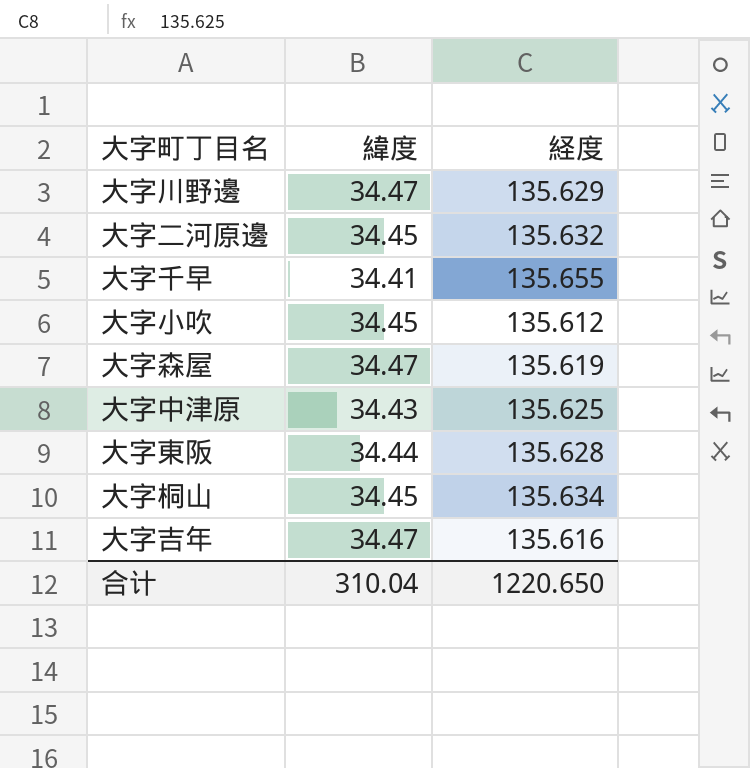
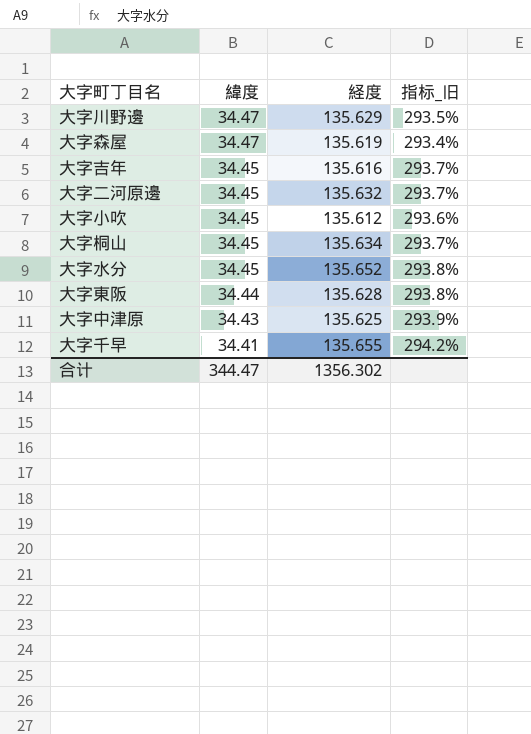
row order: none -> 緯度 descending
column 指标_旧 | formula: none -> ([経度] - [緯度]) / [緯度]
大字吉年 | 緯度: 34.47 -> 34.45
row 大字水分: none -> 34.45 | 135.652 | 293.8%
合计 | 緯度: 310.04 -> 344.47
合计 | 経度: 1220.650 -> 1356.302

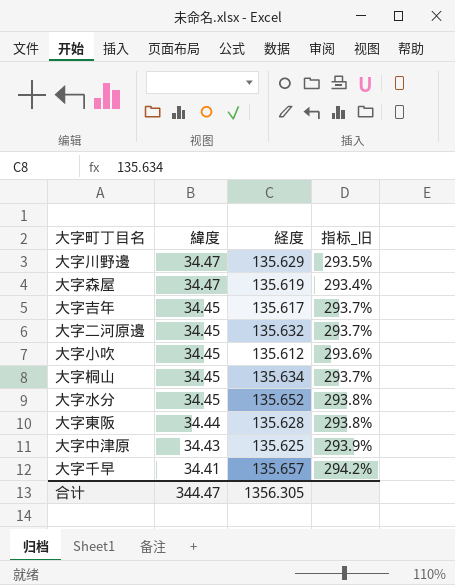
大字吉年 | 経度: 135.616 -> 135.617
大字千早 | 経度: 135.655 -> 135.657
合计 | 経度: 1356.302 -> 1356.305

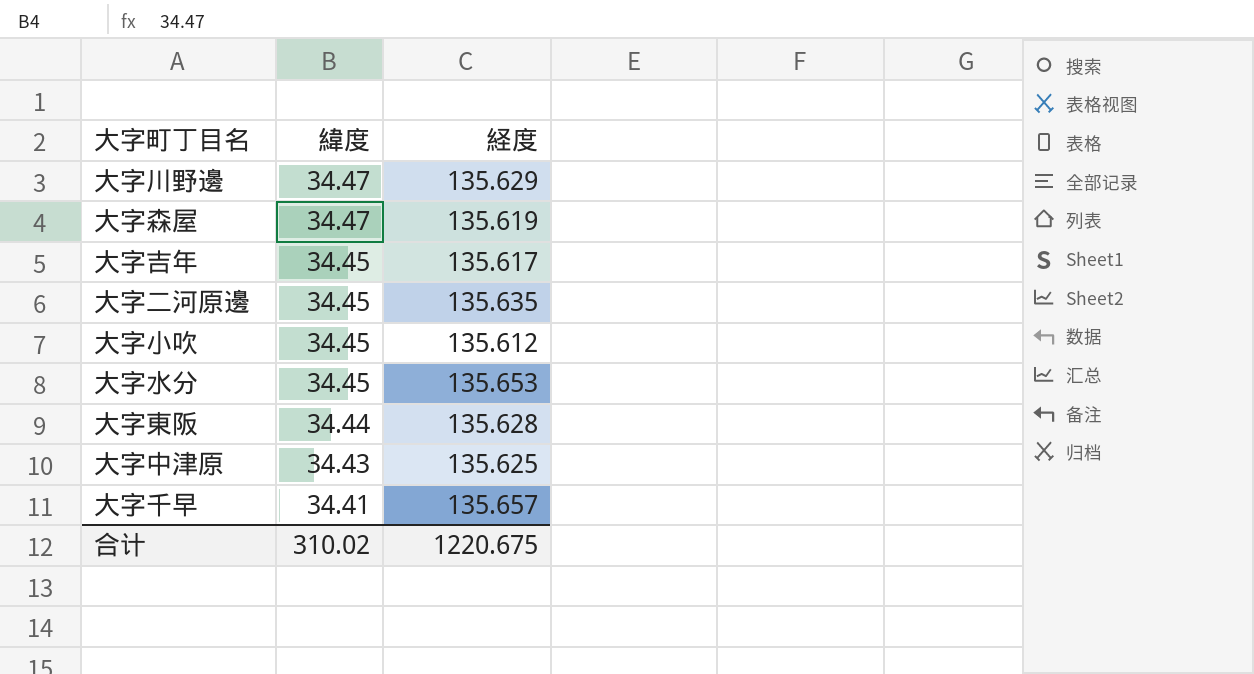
column 指标_旧 | formula: ([経度] - [緯度]) / [緯度] -> none
row 大字桐山: 34.45 | 135.634 | 293.7% -> none
大字二河原邊 | 経度: 135.632 -> 135.635
大字水分 | 経度: 135.652 -> 135.653
合计 | 緯度: 344.47 -> 310.02
合计 | 経度: 1356.305 -> 1220.675

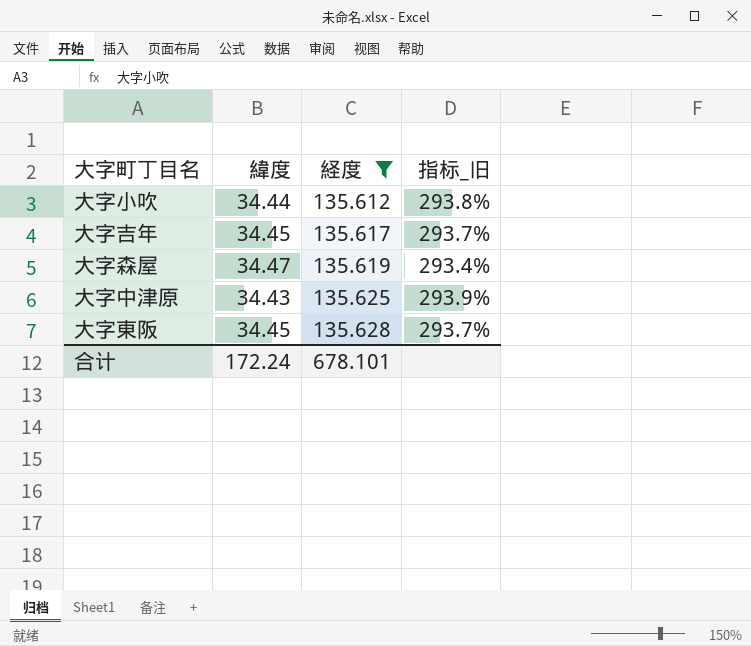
filter: none -> 経度 <= 135.628
row order: 緯度 descending -> 経度 ascending
column 指标_旧 | formula: none -> ([経度] - [緯度]) / [緯度]
大字小吹 | 緯度: 34.45 -> 34.44
大字東阪 | 緯度: 34.44 -> 34.45
合计 | 緯度: 310.02 -> 172.24
合计 | 経度: 1220.675 -> 678.101

